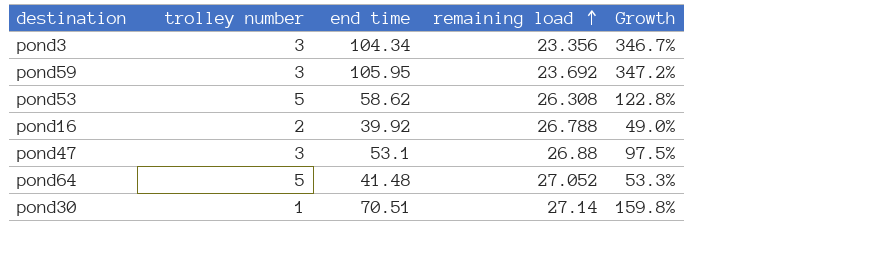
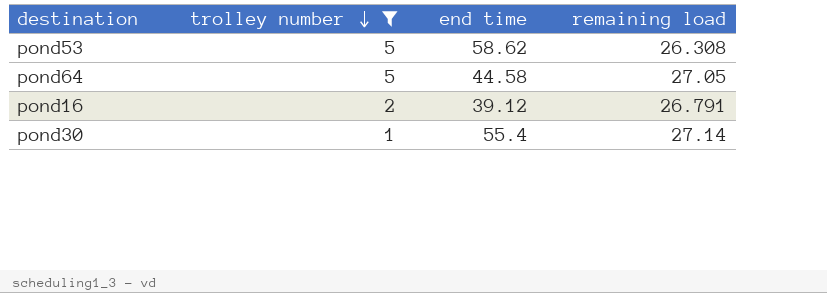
filter: none -> trolley number != 3
row order: remaining load ascending -> trolley number descending
column Growth | formula: ([end time] - [remaining load]) / [remaining load] -> none
pond64 | end time: 41.48 -> 44.58
pond64 | remaining load: 27.052 -> 27.05
pond16 | end time: 39.92 -> 39.12
pond16 | remaining load: 26.788 -> 26.791
pond30 | end time: 70.51 -> 55.4

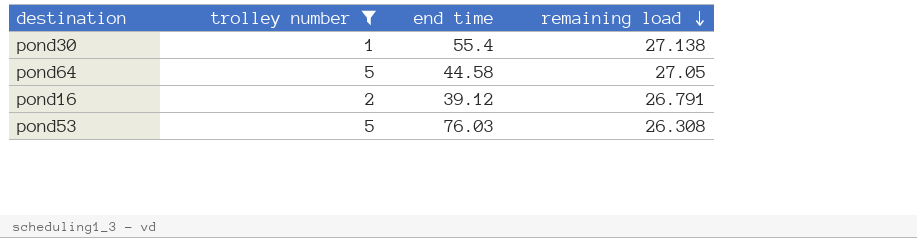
row order: trolley number descending -> remaining load descending
pond30 | remaining load: 27.14 -> 27.138
pond53 | end time: 58.62 -> 76.03

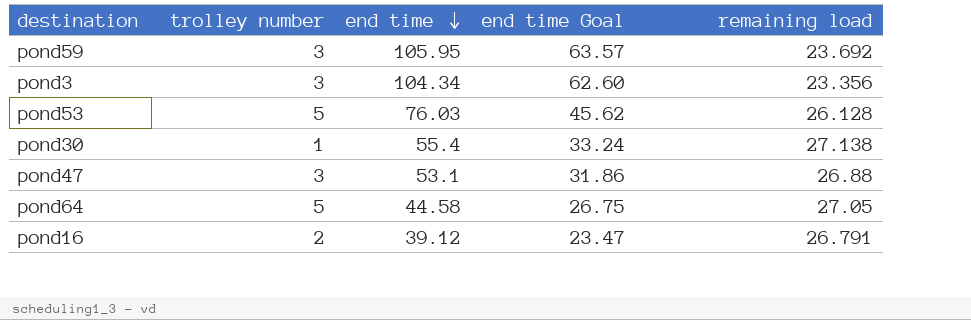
filter: trolley number != 3 -> none
row order: remaining load descending -> end time descending
column end time Goal | formula: none -> [end time] * 0.6
pond53 | remaining load: 26.308 -> 26.128

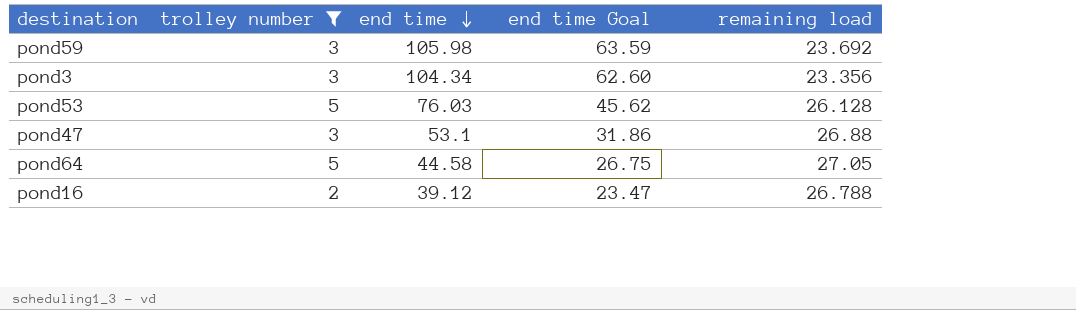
filter: none -> trolley number != 1
pond59 | end time: 105.95 -> 105.98
pond59 | end time Goal: 63.57 -> 63.59
pond16 | remaining load: 26.791 -> 26.788

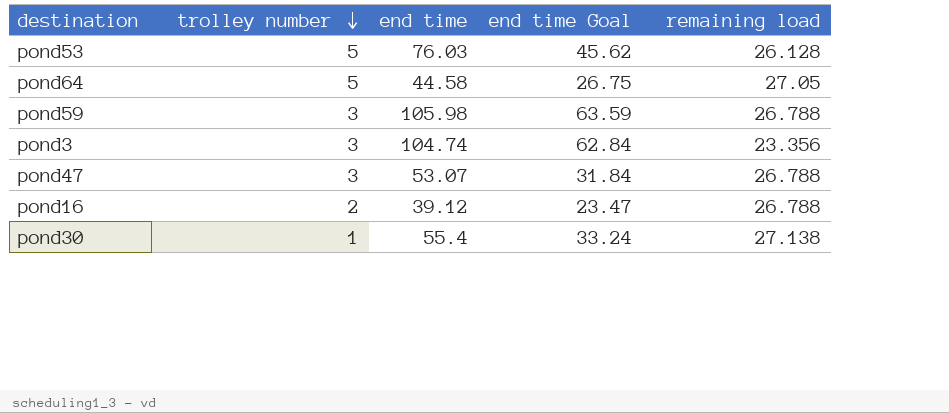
filter: trolley number != 1 -> none
row order: end time descending -> trolley number descending
pond59 | remaining load: 23.692 -> 26.788
pond3 | end time: 104.34 -> 104.74
pond3 | end time Goal: 62.60 -> 62.84
pond47 | end time: 53.1 -> 53.07
pond47 | end time Goal: 31.86 -> 31.84
pond47 | remaining load: 26.88 -> 26.788

